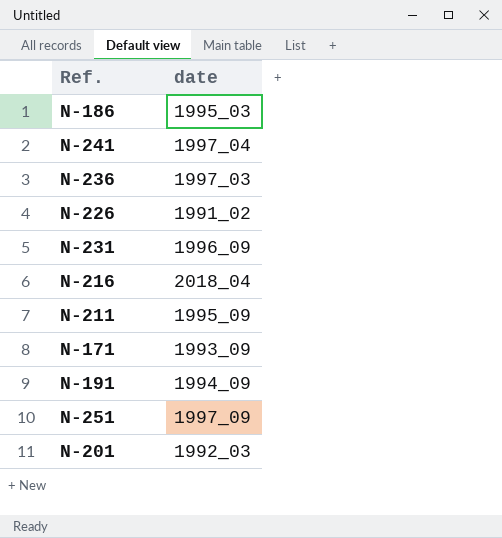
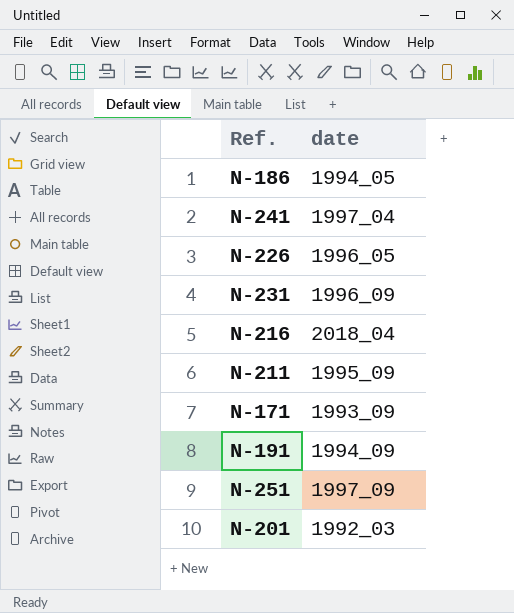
row N-236: 1997_03 -> none
N-186 | date: 1995_03 -> 1994_05
N-226 | date: 1991_02 -> 1996_05

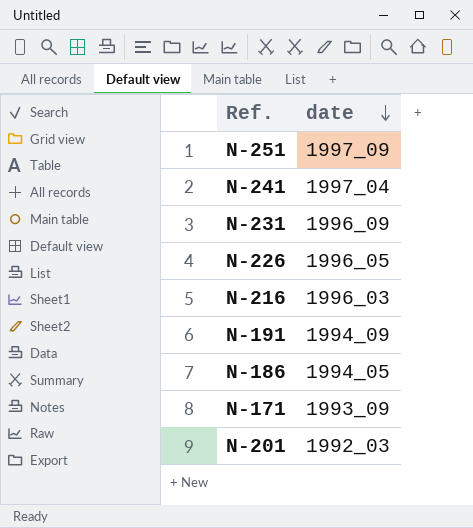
row order: none -> date descending
row N-211: 1995_09 -> none
N-216 | date: 2018_04 -> 1996_03

